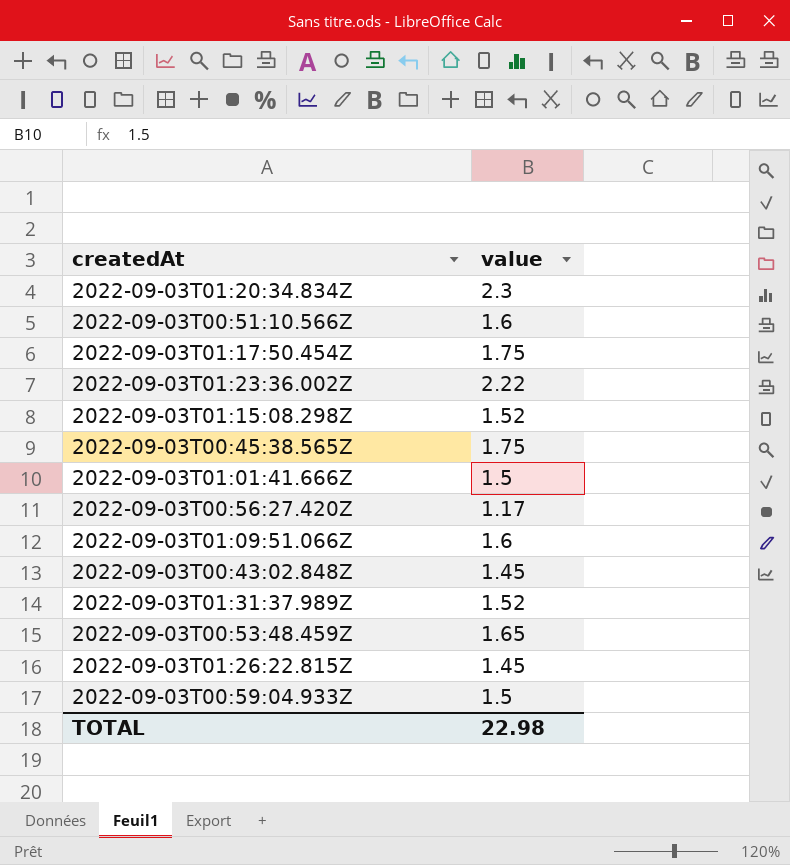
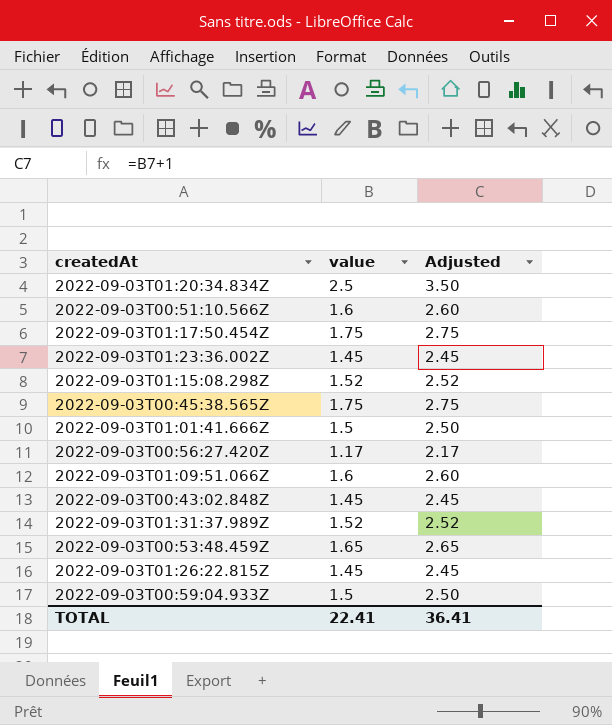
column Adjusted | formula: none -> [value] + 1
2022-09-03T01:20:34.834Z | value: 2.3 -> 2.5
2022-09-03T01:23:36.002Z | value: 2.22 -> 1.45
TOTAL | value: 22.98 -> 22.41

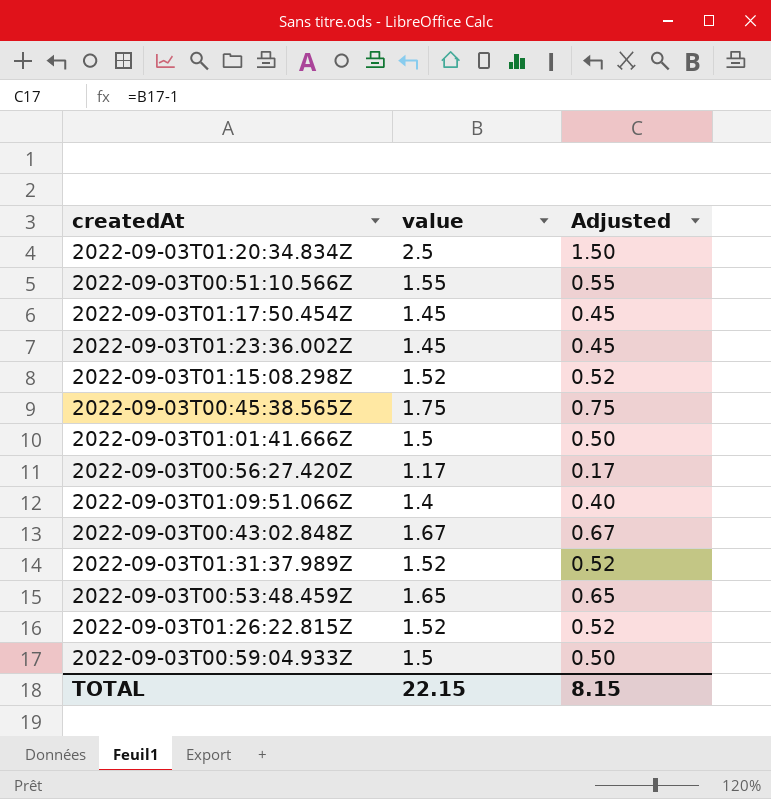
column Adjusted | formula: [value] + 1 -> [value] - 1
2022-09-03T00:51:10.566Z | value: 1.6 -> 1.55
2022-09-03T01:17:50.454Z | value: 1.75 -> 1.45
2022-09-03T01:09:51.066Z | value: 1.6 -> 1.4
2022-09-03T00:43:02.848Z | value: 1.45 -> 1.67
2022-09-03T01:26:22.815Z | value: 1.45 -> 1.52
TOTAL | value: 22.41 -> 22.15
TOTAL | Adjusted: 36.41 -> 8.15

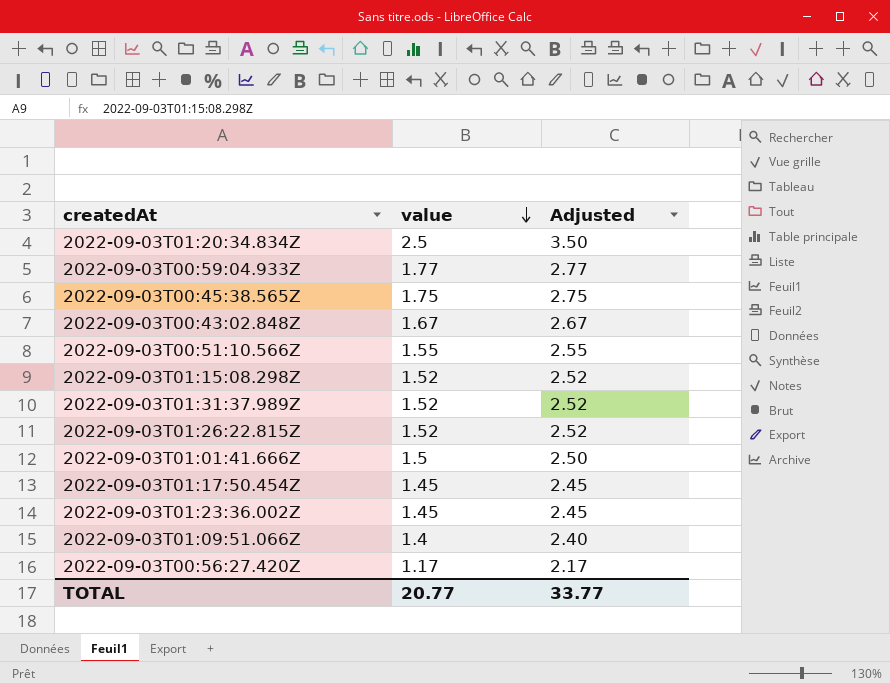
row order: none -> value descending
column Adjusted | formula: [value] - 1 -> [value] + 1
row 2022-09-03T00:53:48.459Z: 1.65 | 0.65 -> none
2022-09-03T00:59:04.933Z | value: 1.5 -> 1.77
TOTAL | value: 22.15 -> 20.77
TOTAL | Adjusted: 8.15 -> 33.77

